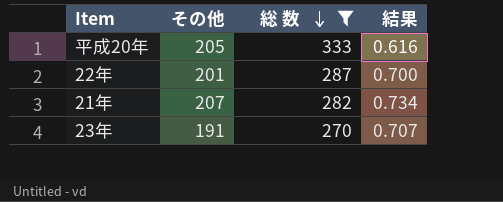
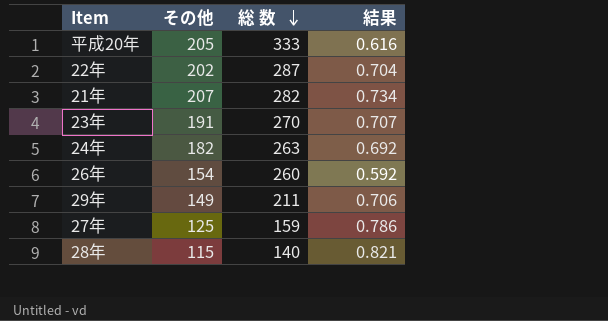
filter: 総 数 >= 270 -> none
22年 | その他: 201 -> 202
22年 | 結果: 0.700 -> 0.704

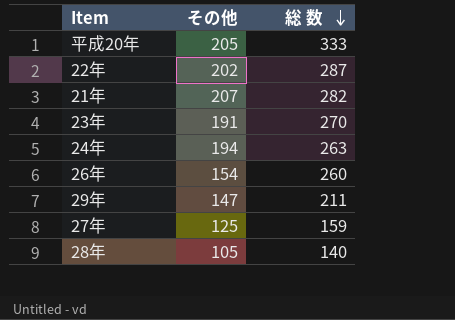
column 結果 | formula: [その他] / [総 数] -> none
24年 | その他: 182 -> 194
29年 | その他: 149 -> 147
28年 | その他: 115 -> 105

